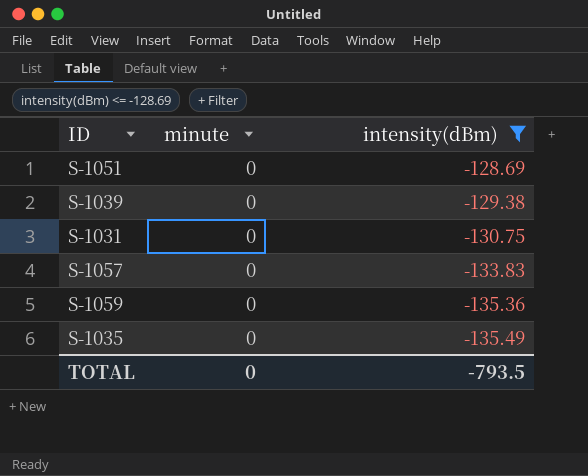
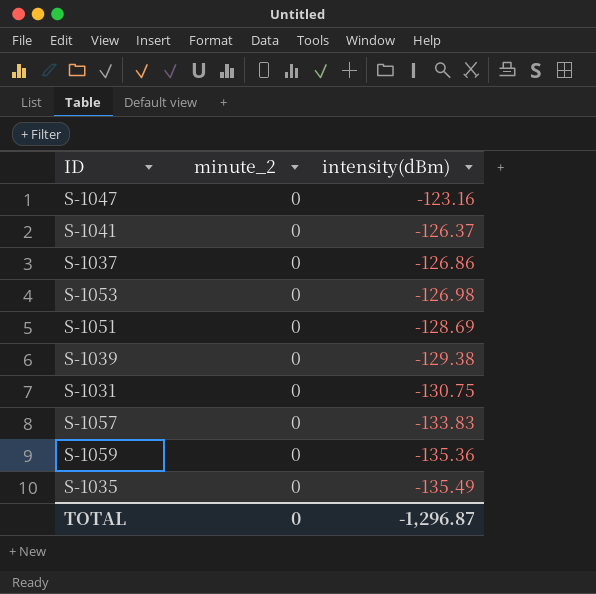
filter: intensity(dBm) <= -128.69 -> none
column name: minute -> minute_2
TOTAL | intensity(dBm): -793.5 -> -1,296.87

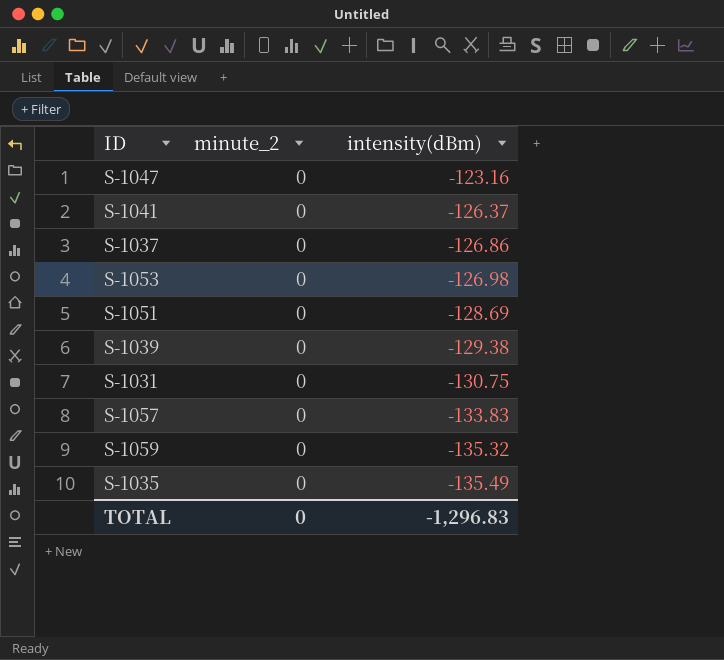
S-1059 | intensity(dBm): -135.36 -> -135.32
TOTAL | intensity(dBm): -1,296.87 -> -1,296.83

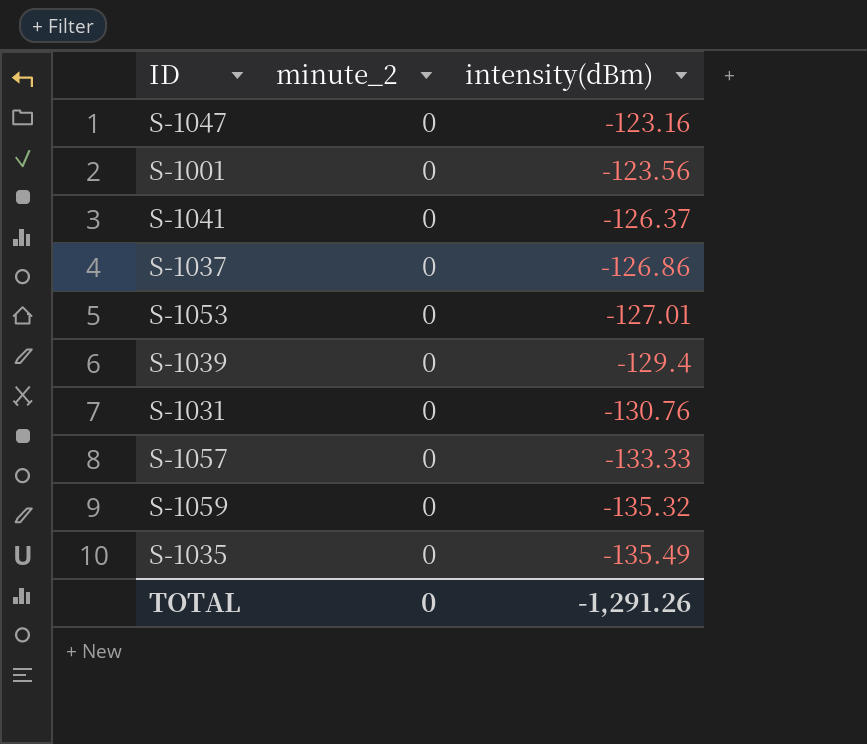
row S-1051: 0 | -128.69 -> none
row S-1001: none -> 0 | -123.56
S-1053 | intensity(dBm): -126.98 -> -127.01
S-1039 | intensity(dBm): -129.38 -> -129.4
S-1031 | intensity(dBm): -130.75 -> -130.76
S-1057 | intensity(dBm): -133.83 -> -133.33
TOTAL | intensity(dBm): -1,296.83 -> -1,291.26

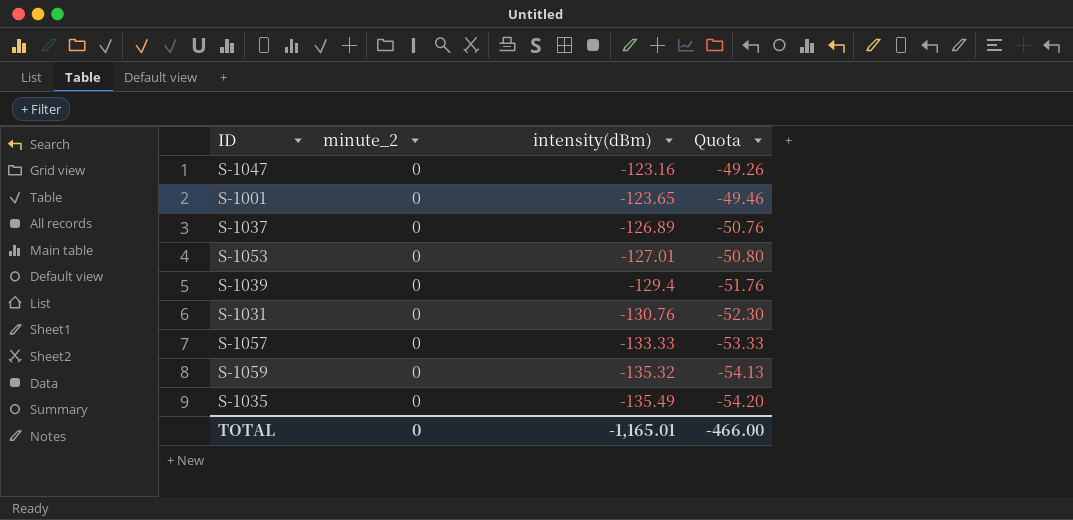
column Quota | formula: none -> [intensity(dBm)] * 0.4
row S-1041: 0 | -126.37 -> none
S-1001 | intensity(dBm): -123.56 -> -123.65
S-1037 | intensity(dBm): -126.86 -> -126.89
TOTAL | intensity(dBm): -1,291.26 -> -1,165.01

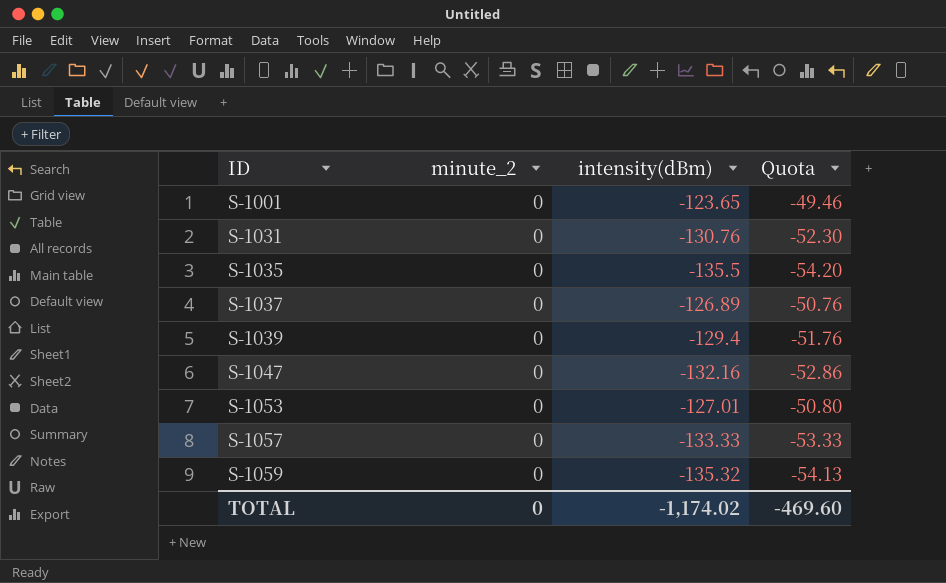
row order: intensity(dBm) descending -> ID ascending
S-1035 | intensity(dBm): -135.49 -> -135.5
S-1047 | intensity(dBm): -123.16 -> -132.16
S-1047 | Quota: -49.26 -> -52.86
TOTAL | intensity(dBm): -1,165.01 -> -1,174.02
TOTAL | Quota: -466.00 -> -469.60

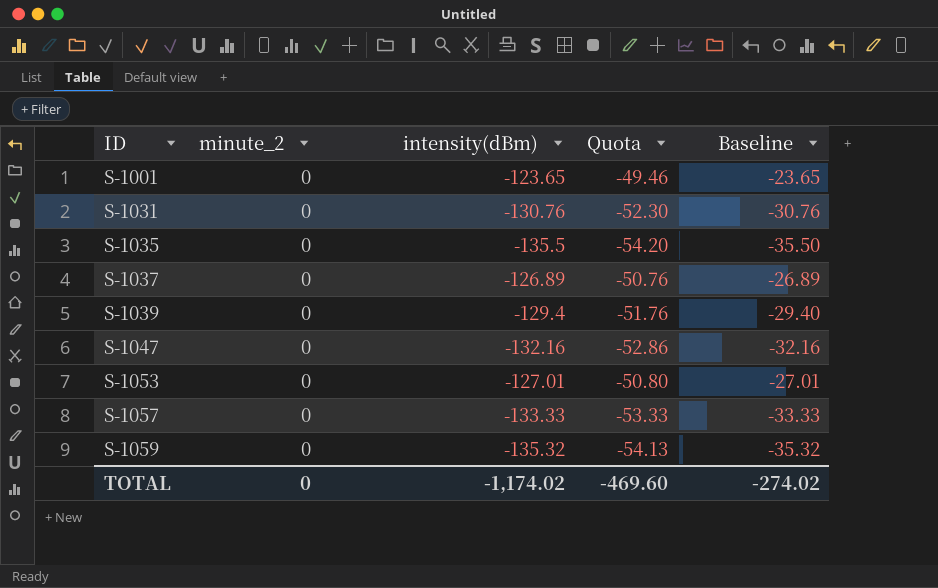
column Baseline | formula: none -> [intensity(dBm)] + 100

